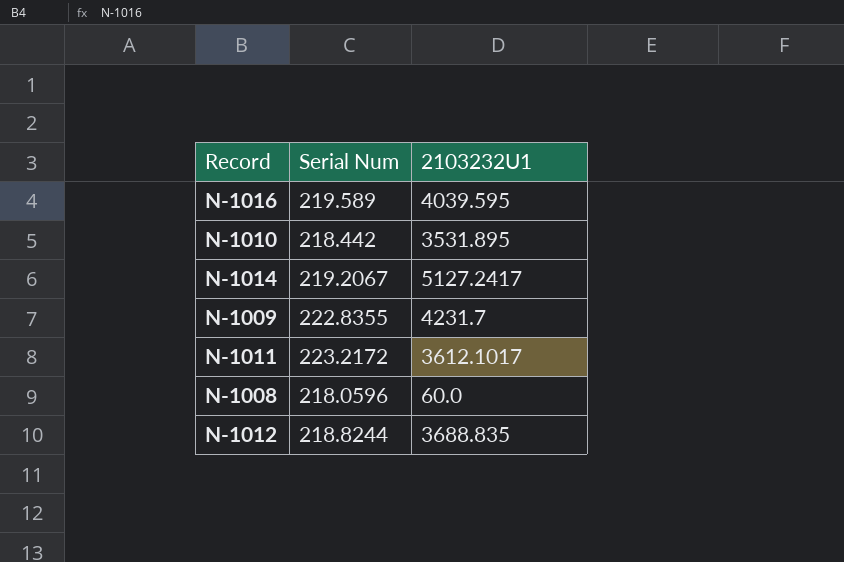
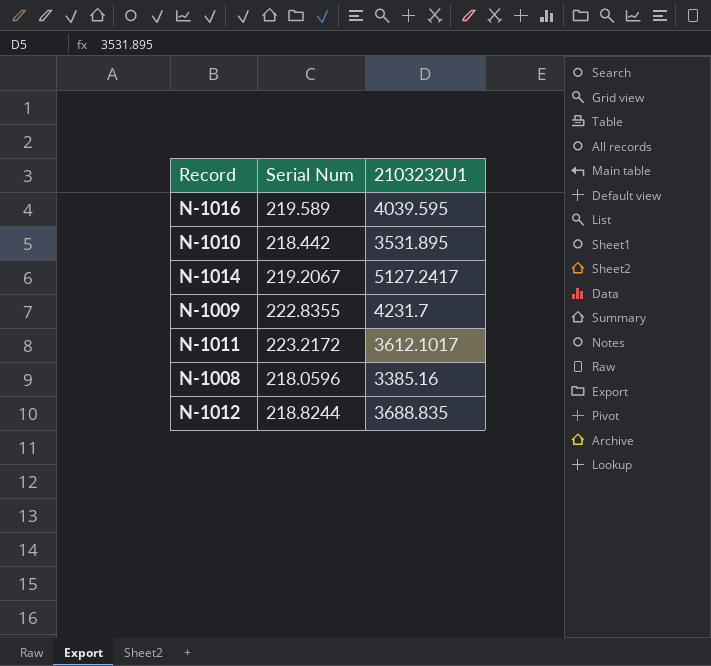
N-1008 | 2103232U1: 60.0 -> 3385.16

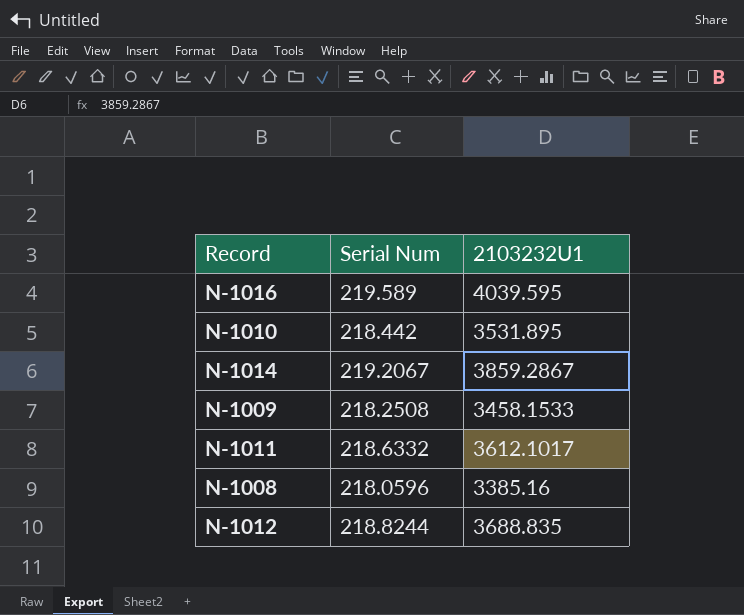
N-1014 | 2103232U1: 5127.2417 -> 3859.2867
N-1009 | Serial Num: 222.8355 -> 218.2508
N-1009 | 2103232U1: 4231.7 -> 3458.1533
N-1011 | Serial Num: 223.2172 -> 218.6332

